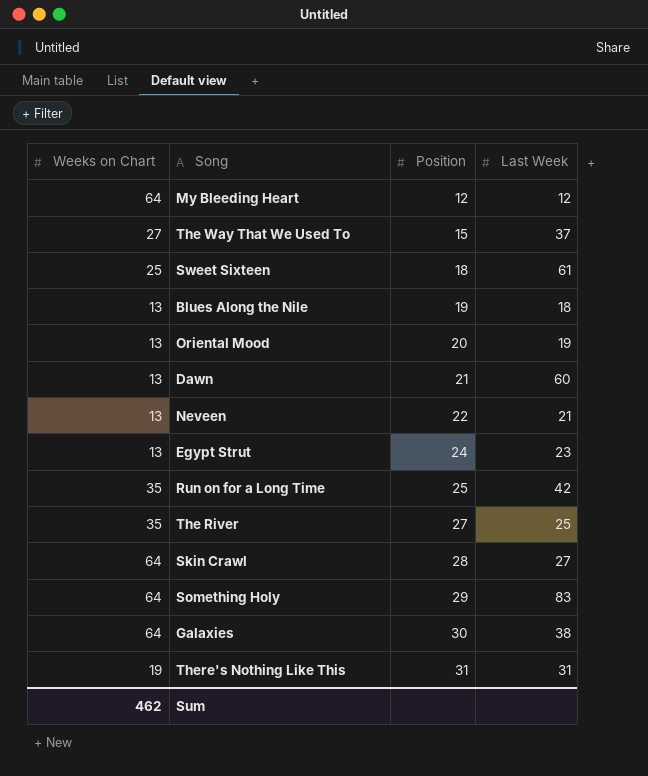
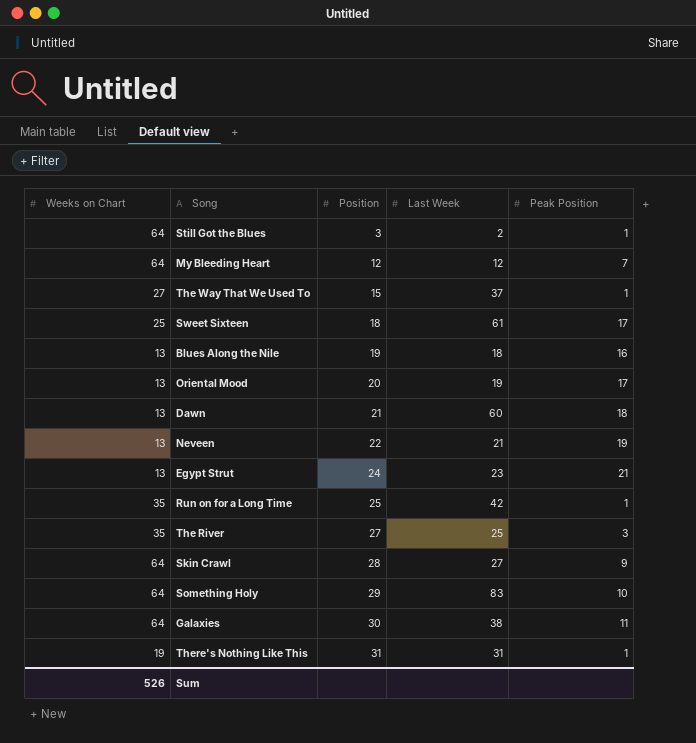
column Peak Position | position: none -> 5
row Still Got the Blues: none -> 64 | 3 | 2 | 1
Sum | Weeks on Chart: 462 -> 526

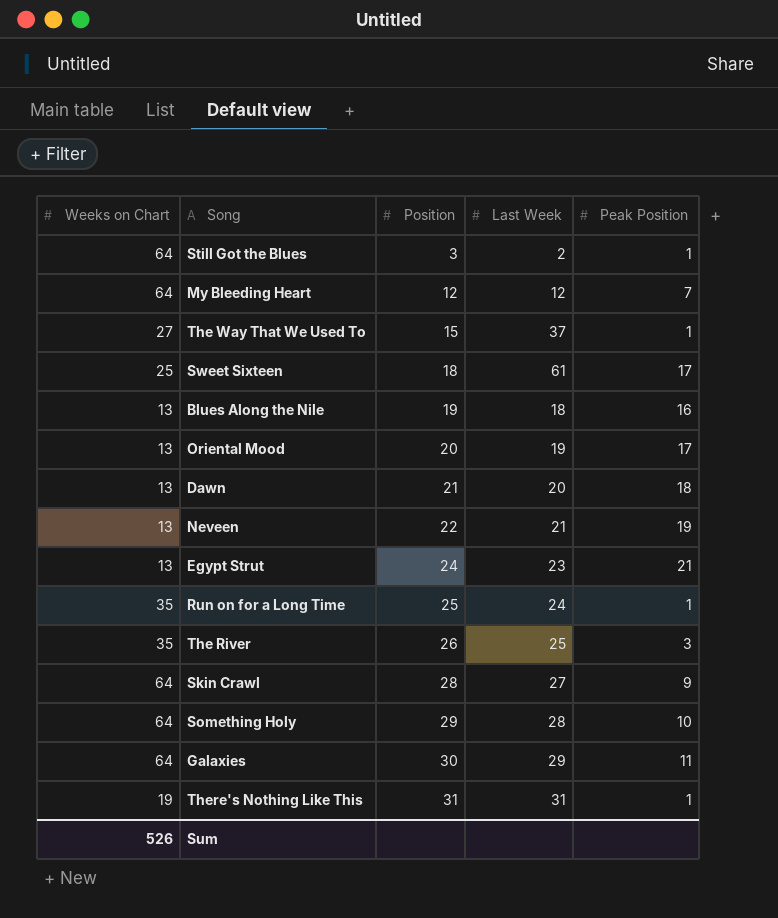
Dawn | Last Week: 60 -> 20
Run on for a Long Time | Last Week: 42 -> 24
The River | Position: 27 -> 26
Something Holy | Last Week: 83 -> 28
Galaxies | Last Week: 38 -> 29

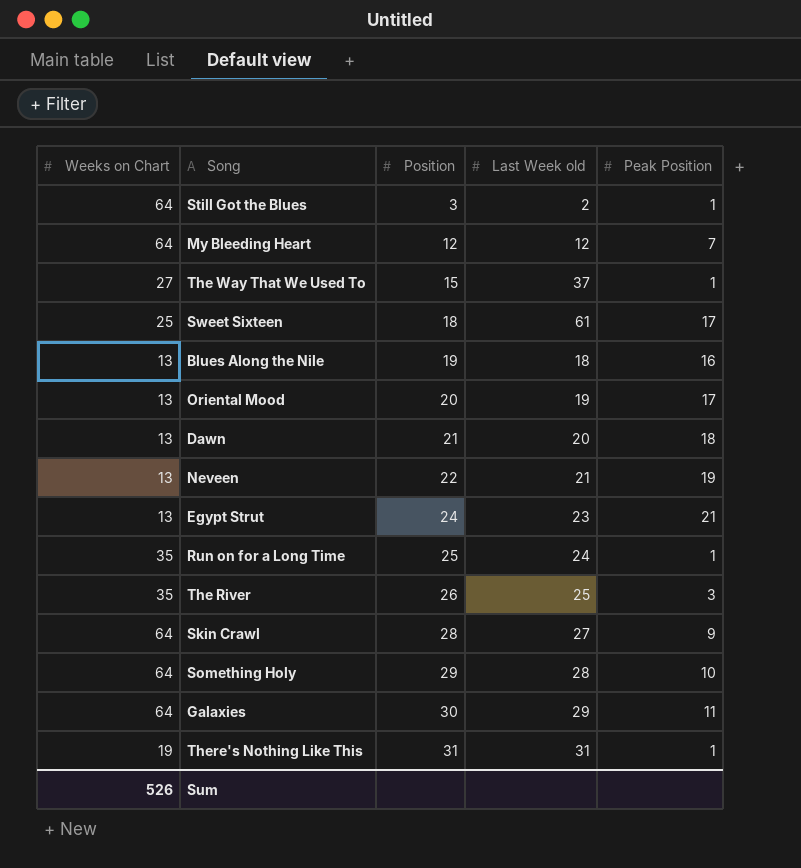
column name: Last Week -> Last Week old

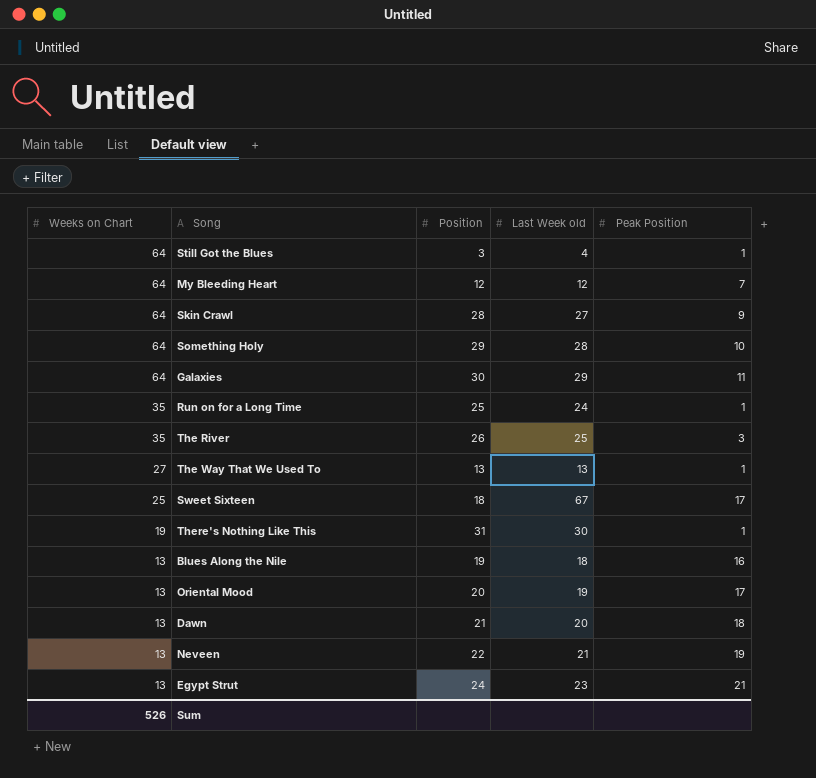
row order: Position ascending -> Weeks on Chart descending
Still Got the Blues | Last Week old: 2 -> 4
The Way That We Used To | Position: 15 -> 13
The Way That We Used To | Last Week old: 37 -> 13
Sweet Sixteen | Last Week old: 61 -> 67
There's Nothing Like This | Last Week old: 31 -> 30

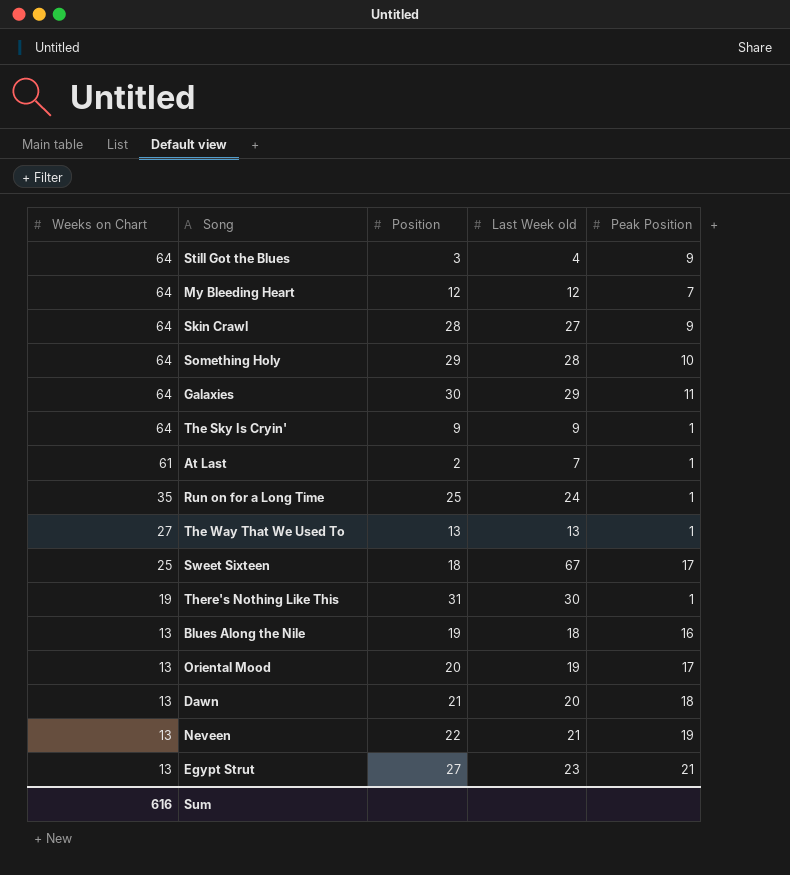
row The River: 35 | 26 | 25 | 3 -> none
Still Got the Blues | Peak Position: 1 -> 9
row The Sky Is Cryin': none -> 64 | 9 | 9 | 1
row At Last: none -> 61 | 2 | 7 | 1
Egypt Strut | Position: 24 -> 27
Sum | Weeks on Chart: 526 -> 616

